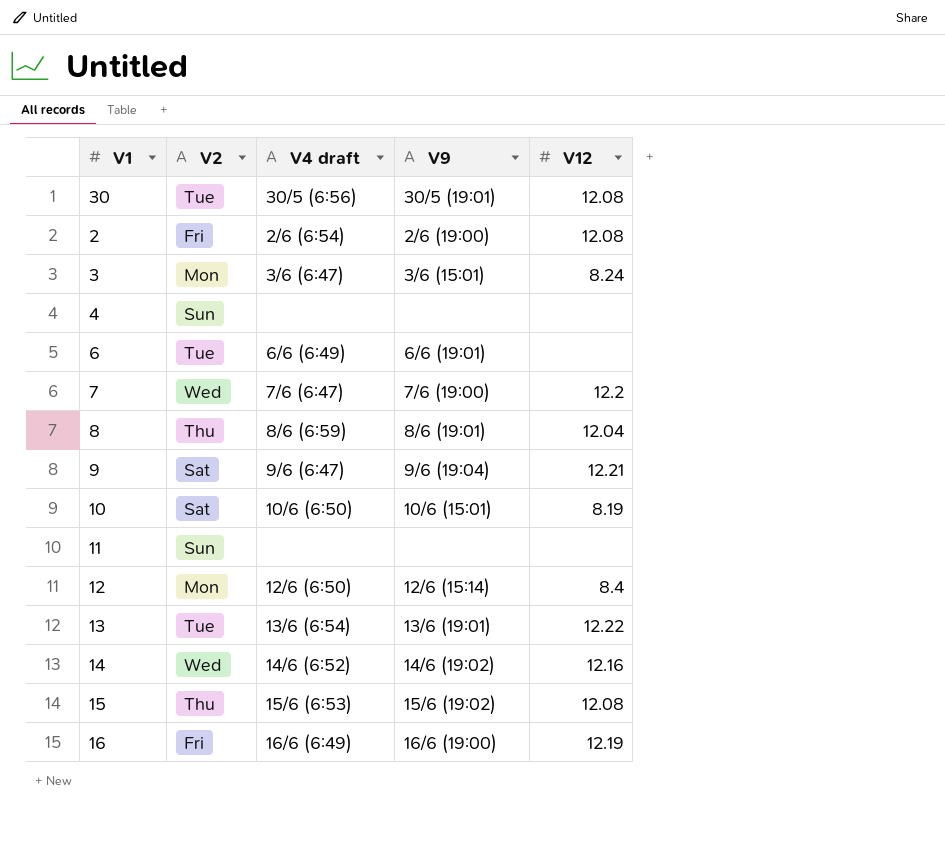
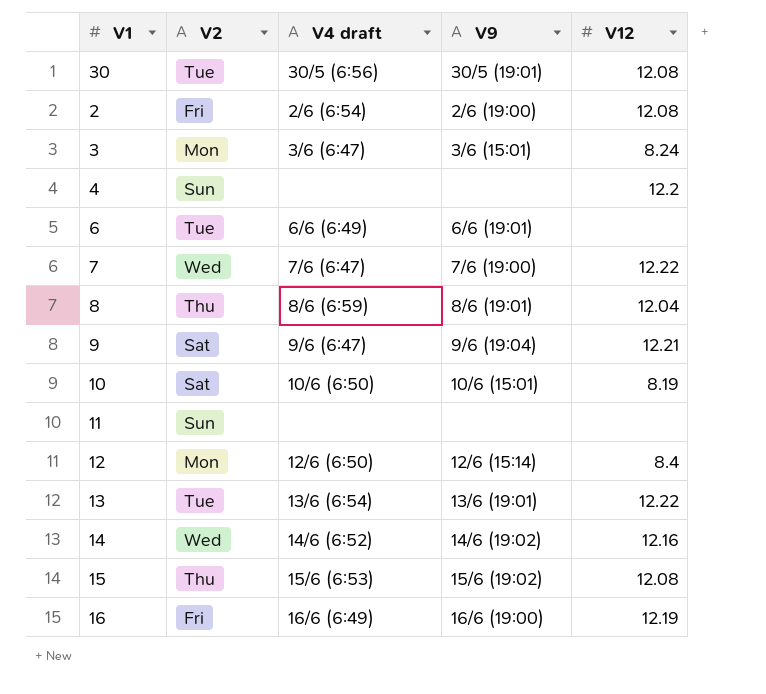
4 | V12: none -> 12.2
7 | V12: 12.2 -> 12.22

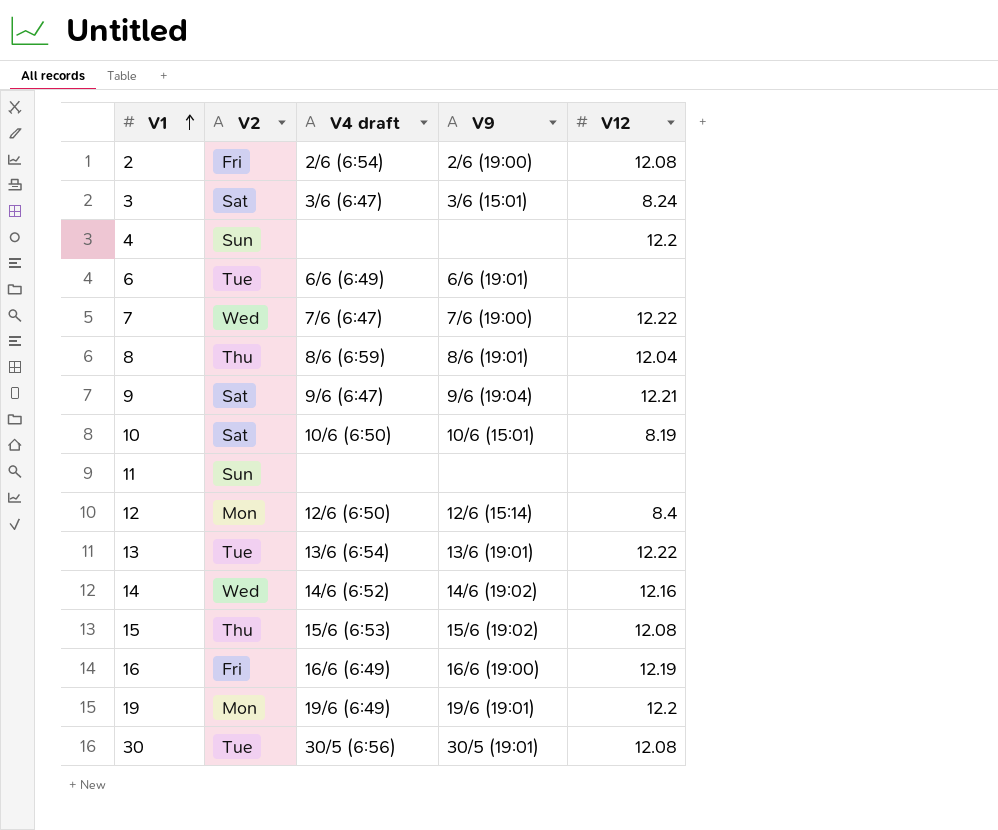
row order: none -> V1 ascending
3 | V2: Mon -> Sat
row 19: none -> Mon | 19/6 (6:49) | 19/6 (19:01) | 12.2

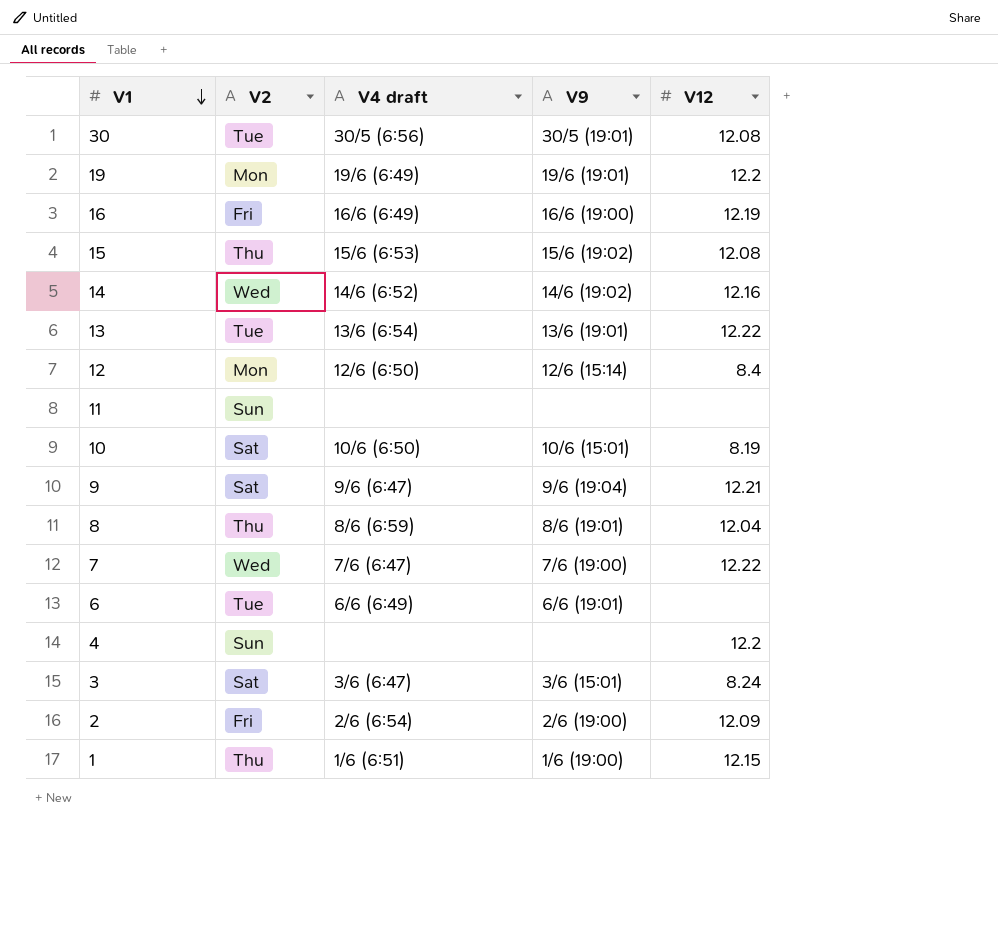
row order: V1 ascending -> V1 descending
2 | V12: 12.08 -> 12.09
row 1: none -> Thu | 1/6 (6:51) | 1/6 (19:00) | 12.15

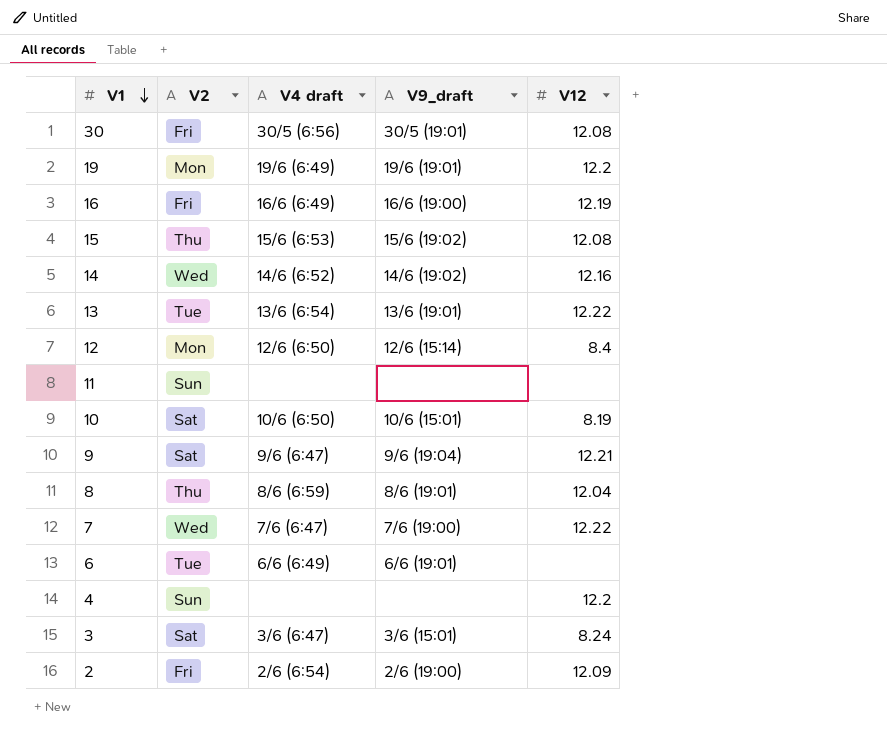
column name: V9 -> V9_draft
row 1: Thu | 1/6 (6:51) | 1/6 (19:00) | 12.15 -> none
30 | V2: Tue -> Fri

